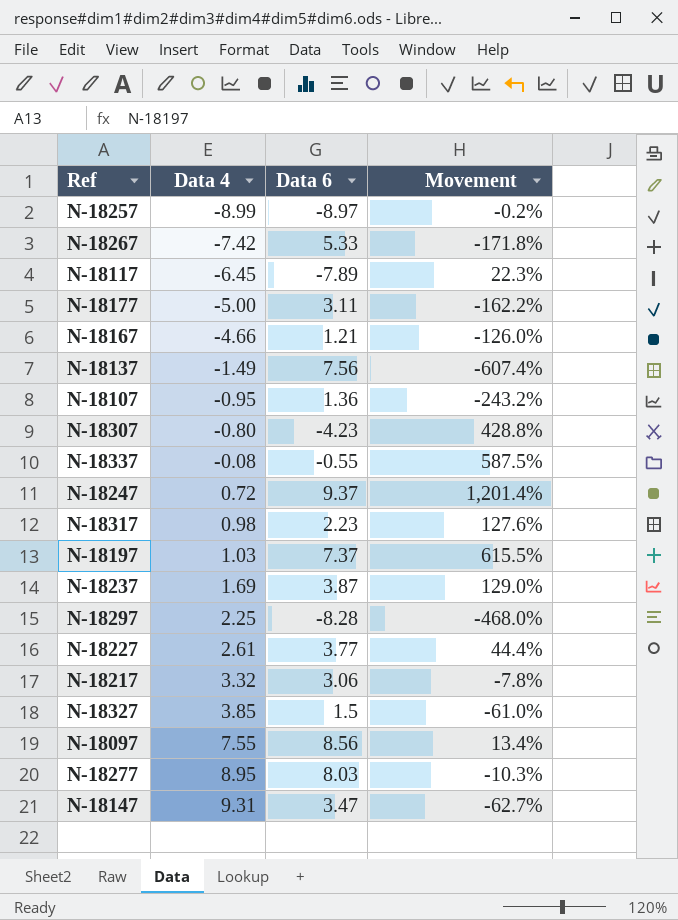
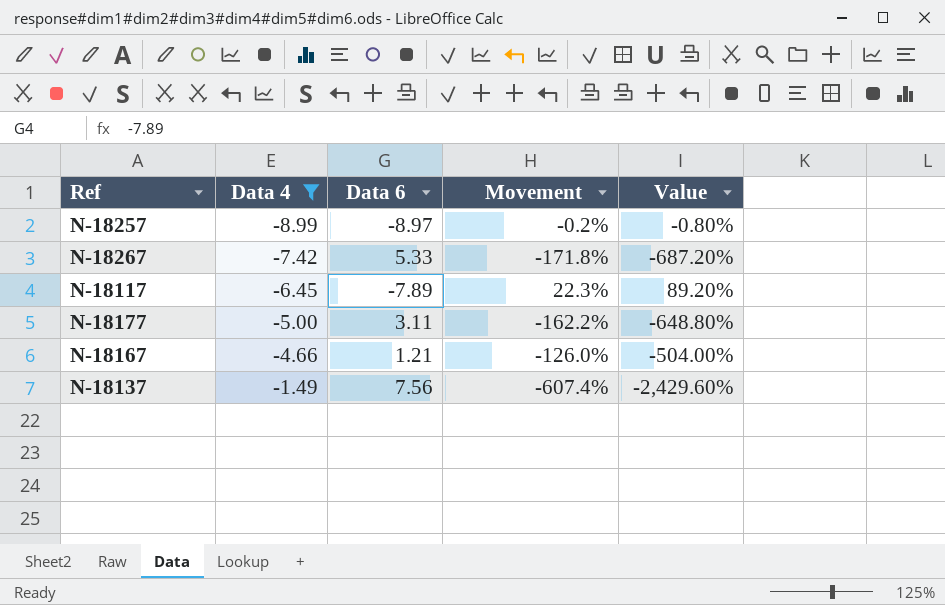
filter: none -> Data 4 <= -1.49
column Value | formula: none -> [Movement] * 4

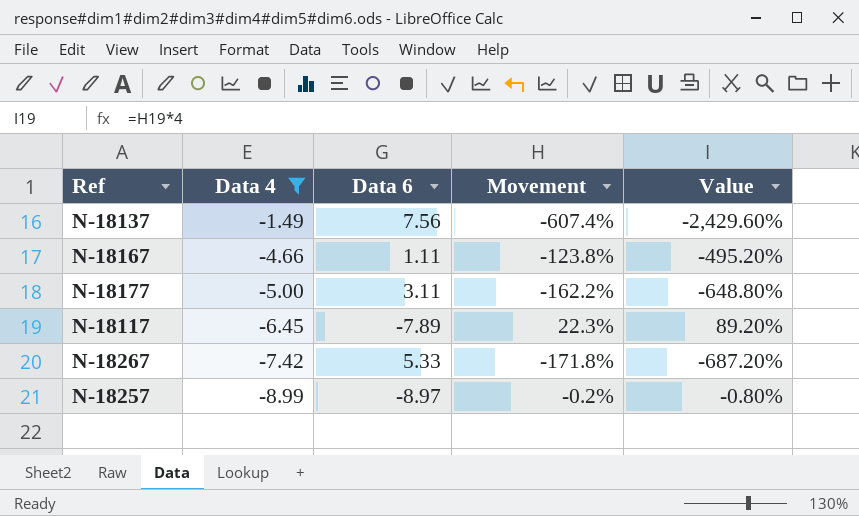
row order: Data 4 ascending -> Data 4 descending
N-18167 | Data 6: 1.21 -> 1.11
N-18167 | Movement: -126.0% -> -123.8%
N-18167 | Value: -504.00% -> -495.20%

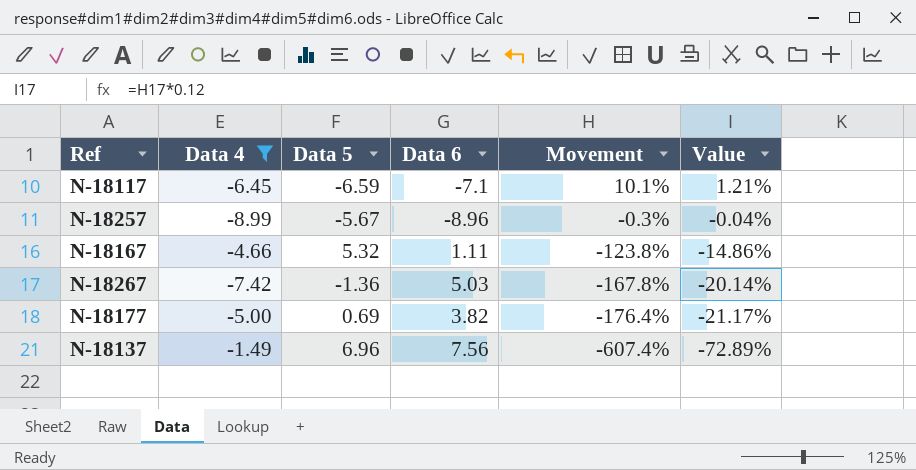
row order: Data 4 descending -> Movement descending
column Data 5 | position: none -> 3
column Value | formula: [Movement] * 4 -> [Movement] * 0.12
N-18117 | Data 6: -7.89 -> -7.1
N-18117 | Movement: 22.3% -> 10.1%
N-18257 | Data 6: -8.97 -> -8.96
N-18257 | Movement: -0.2% -> -0.3%
N-18267 | Data 6: 5.33 -> 5.03
N-18267 | Movement: -171.8% -> -167.8%
N-18177 | Data 6: 3.11 -> 3.82
N-18177 | Movement: -162.2% -> -176.4%

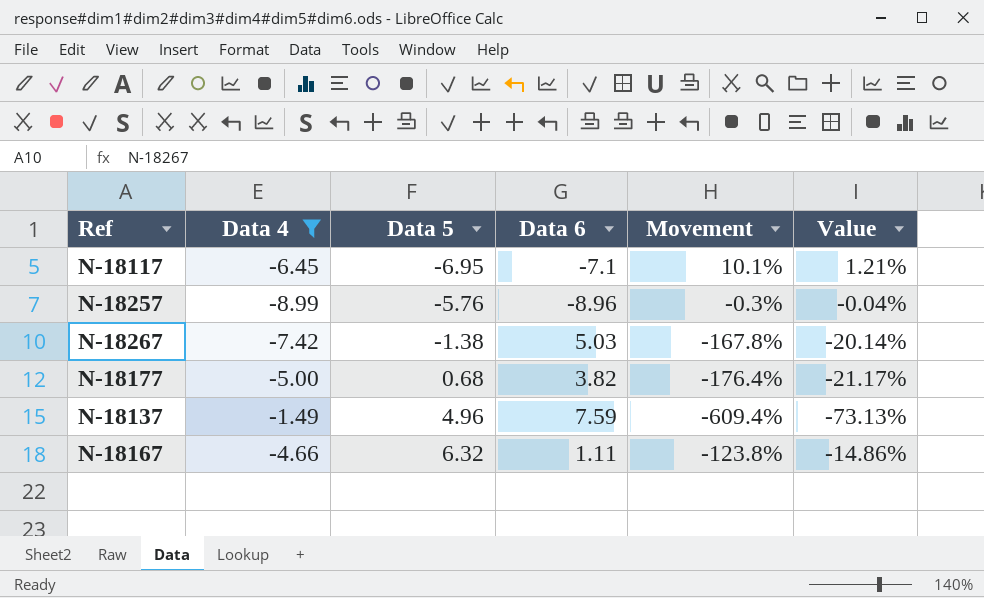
row order: Movement descending -> Data 5 ascending
N-18117 | Data 5: -6.59 -> -6.95
N-18257 | Data 5: -5.67 -> -5.76
N-18267 | Data 5: -1.36 -> -1.38
N-18177 | Data 5: 0.69 -> 0.68
N-18137 | Data 5: 6.96 -> 4.96
N-18137 | Data 6: 7.56 -> 7.59
N-18137 | Movement: -607.4% -> -609.4%
N-18137 | Value: -72.89% -> -73.13%
N-18167 | Data 5: 5.32 -> 6.32

